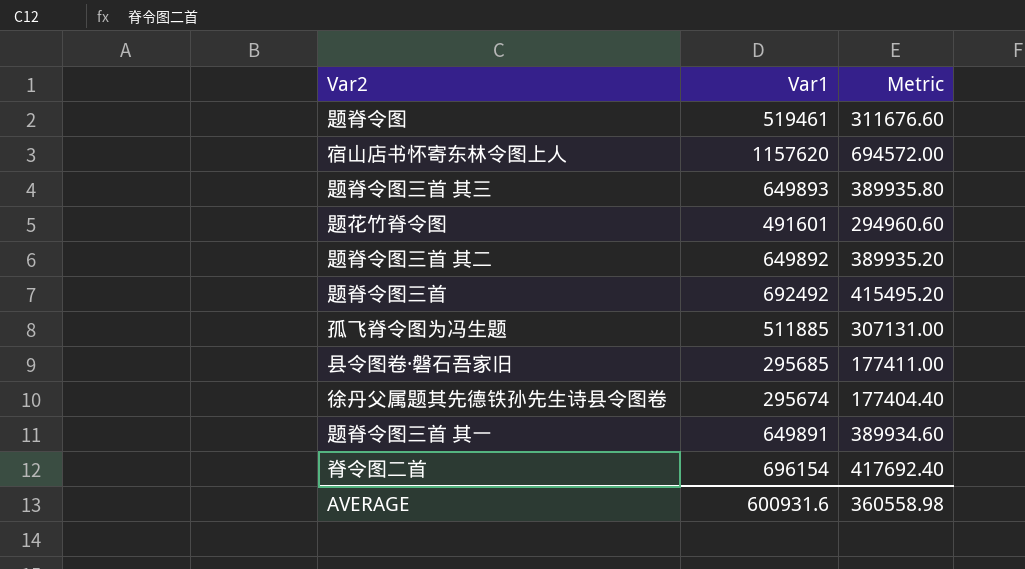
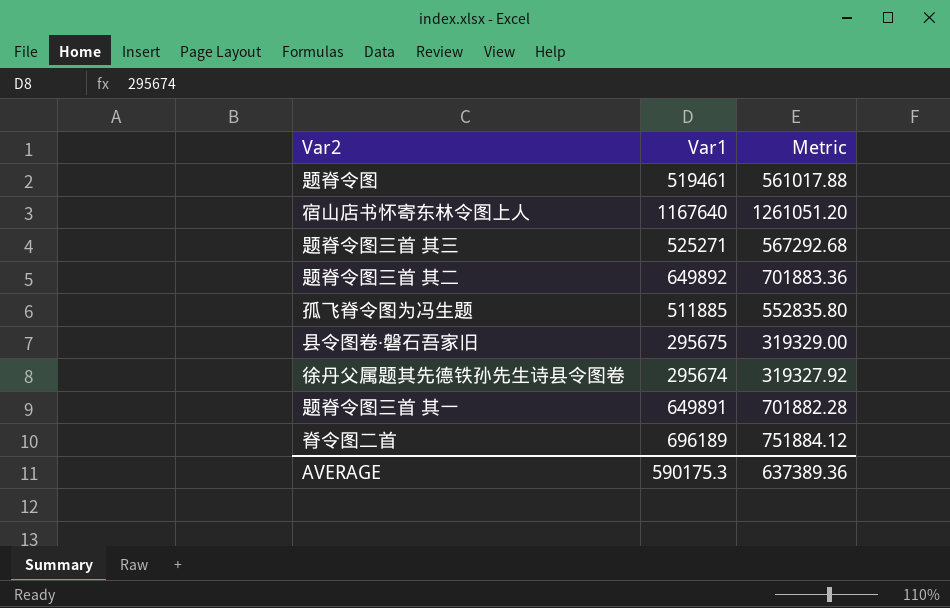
column Metric | formula: [Var1] * 0.6 -> [Var1] * 1.08
row 题花竹脊令图: 491601 | 294960.60 -> none
row 题脊令图三首: 692492 | 415495.20 -> none
宿山店书怀寄东林令图上人 | Var1: 1157620 -> 1167640
题脊令图三首 其三 | Var1: 649893 -> 525271
县令图卷·磐石吾家旧 | Var1: 295685 -> 295675
脊令图二首 | Var1: 696154 -> 696189
AVERAGE | Var1: 600931.6 -> 590175.3
AVERAGE | Metric: 360558.98 -> 637389.36

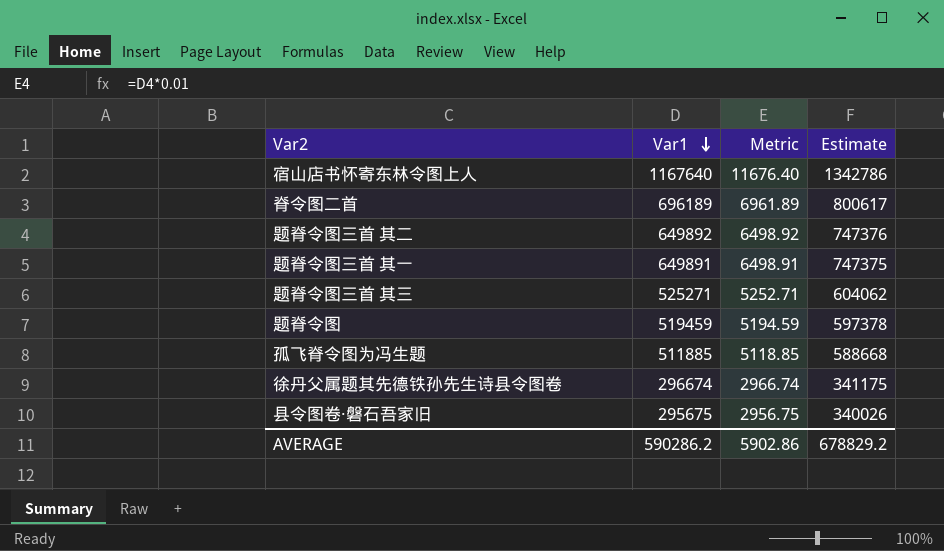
row order: none -> Var1 descending
column Metric | formula: [Var1] * 1.08 -> [Var1] * 0.01
column Estimate | formula: none -> [Var1] * 1.15
题脊令图 | Var1: 519461 -> 519459
徐丹父属题其先德铁孙先生诗县令图卷 | Var1: 295674 -> 296674
AVERAGE | Var1: 590175.3 -> 590286.2
AVERAGE | Metric: 637389.36 -> 5902.86

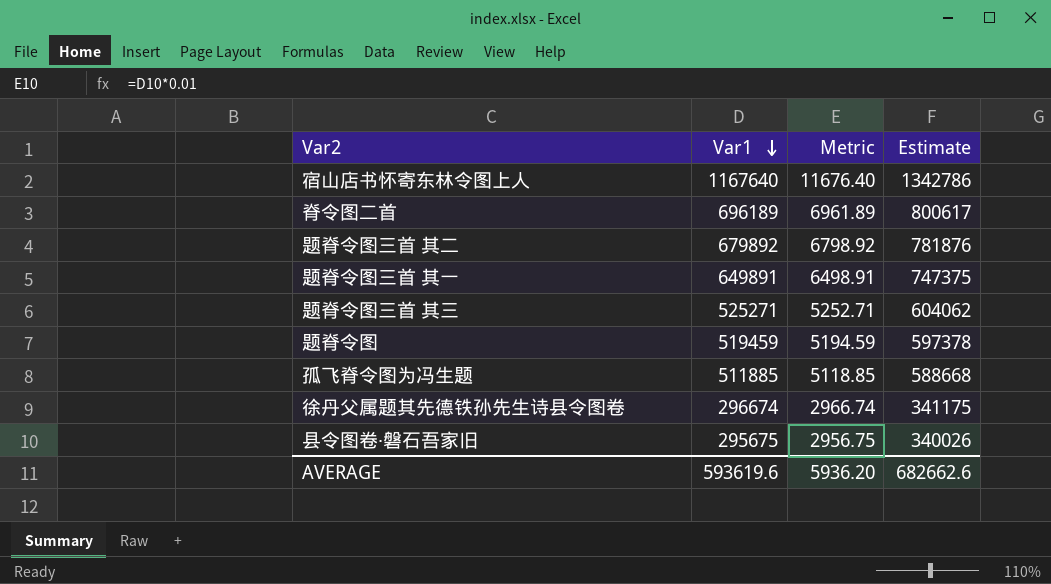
题脊令图三首 其二 | Var1: 649892 -> 679892
题脊令图三首 其二 | Metric: 6498.92 -> 6798.92
题脊令图三首 其二 | Estimate: 747376 -> 781876
AVERAGE | Var1: 590286.2 -> 593619.6
AVERAGE | Metric: 5902.86 -> 5936.20
AVERAGE | Estimate: 678829.2 -> 682662.6

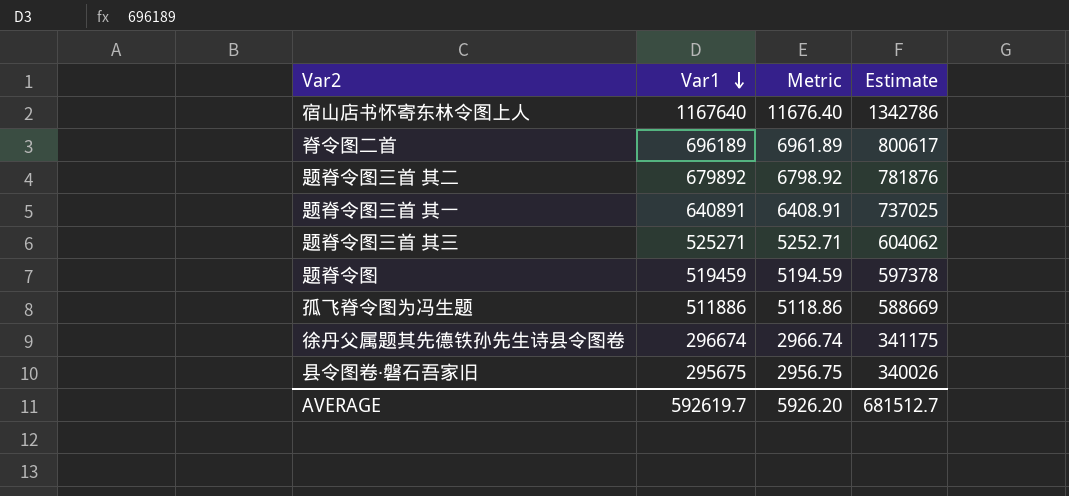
题脊令图三首 其一 | Var1: 649891 -> 640891
题脊令图三首 其一 | Metric: 6498.91 -> 6408.91
题脊令图三首 其一 | Estimate: 747375 -> 737025
孤飞脊令图为冯生题 | Var1: 511885 -> 511886
孤飞脊令图为冯生题 | Metric: 5118.85 -> 5118.86
孤飞脊令图为冯生题 | Estimate: 588668 -> 588669
AVERAGE | Var1: 593619.6 -> 592619.7
AVERAGE | Metric: 5936.20 -> 5926.20
AVERAGE | Estimate: 682662.6 -> 681512.7

